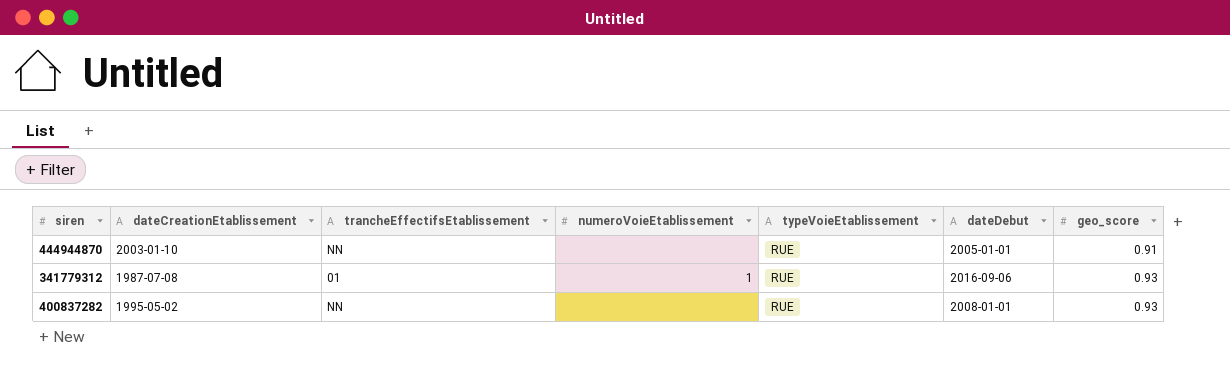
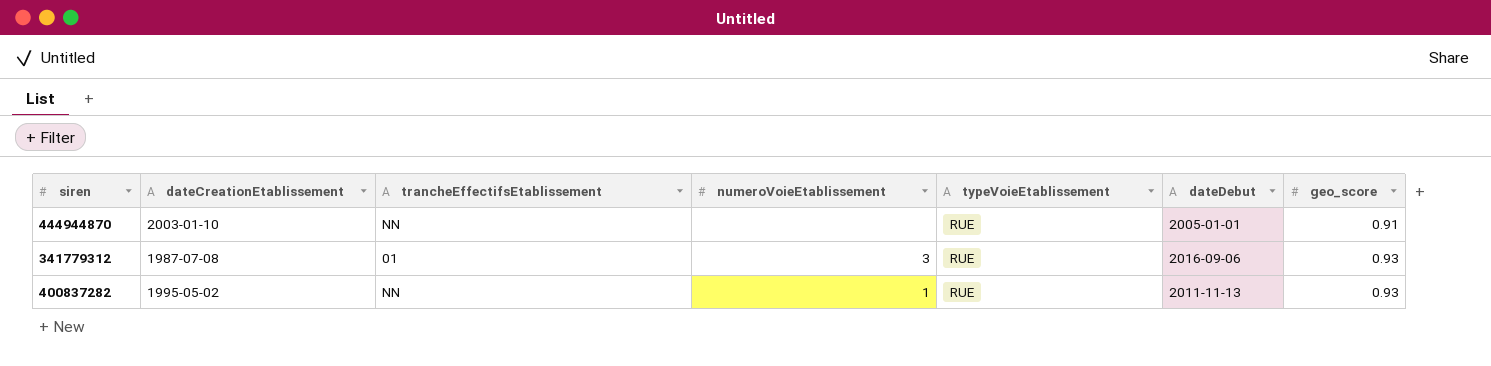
341779312 | numeroVoieEtablissement: 1 -> 3
400837282 | numeroVoieEtablissement: none -> 1
400837282 | dateDebut: 2008-01-01 -> 2011-11-13

